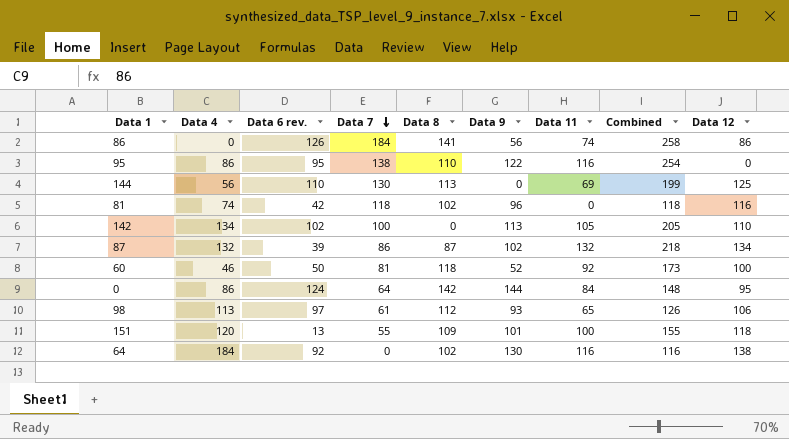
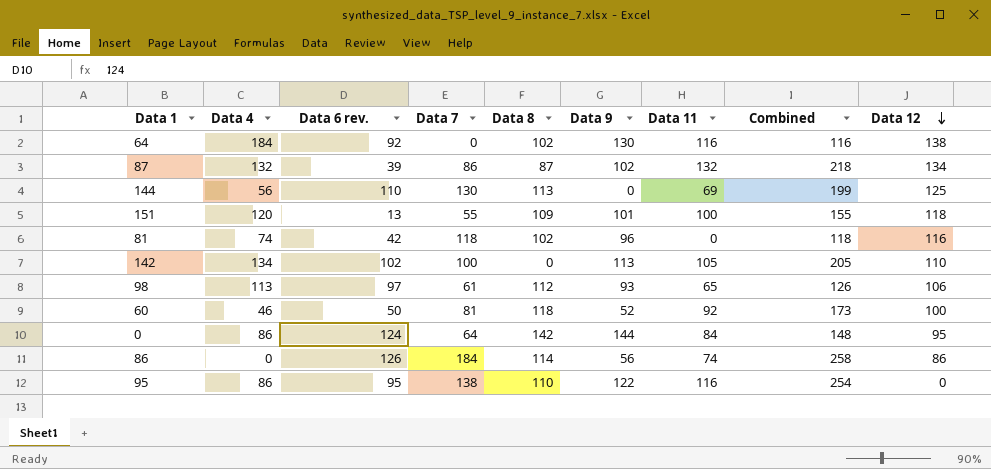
row order: Data 7 descending -> Data 12 descending
86 | Data 8: 141 -> 114

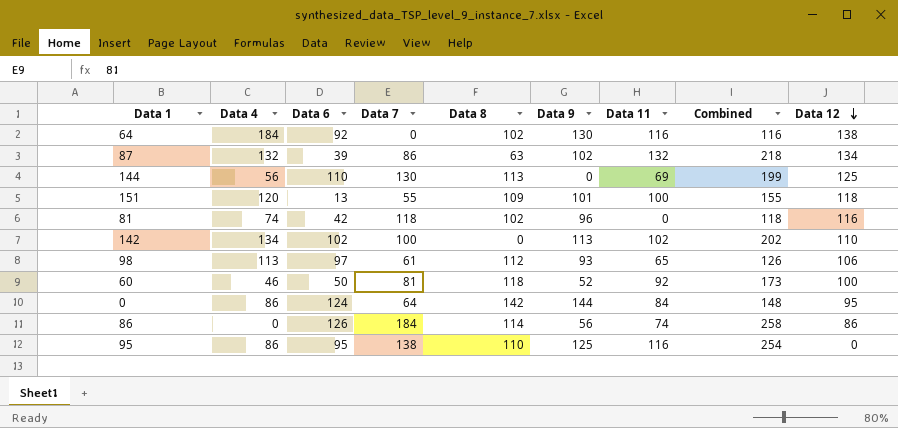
column name: Data 6 rev. -> Data 6
87 | Data 8: 87 -> 63
142 | Data 11: 105 -> 102
142 | Combined: 205 -> 202
95 | Data 9: 122 -> 125

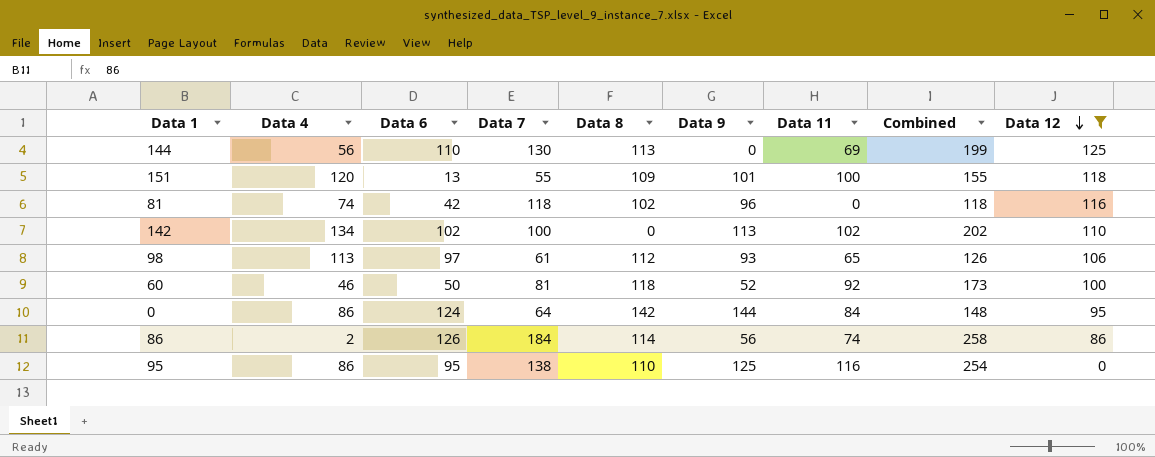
filter: none -> Data 12 <= 125
86 | Data 4: 0 -> 2

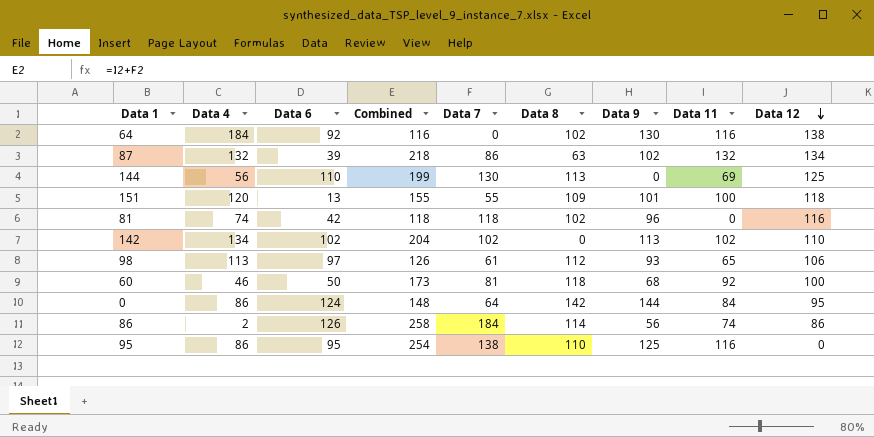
filter: Data 12 <= 125 -> none
column Combined | position: 8 -> 4
142 | Combined: 202 -> 204
142 | Data 7: 100 -> 102
60 | Data 9: 52 -> 68

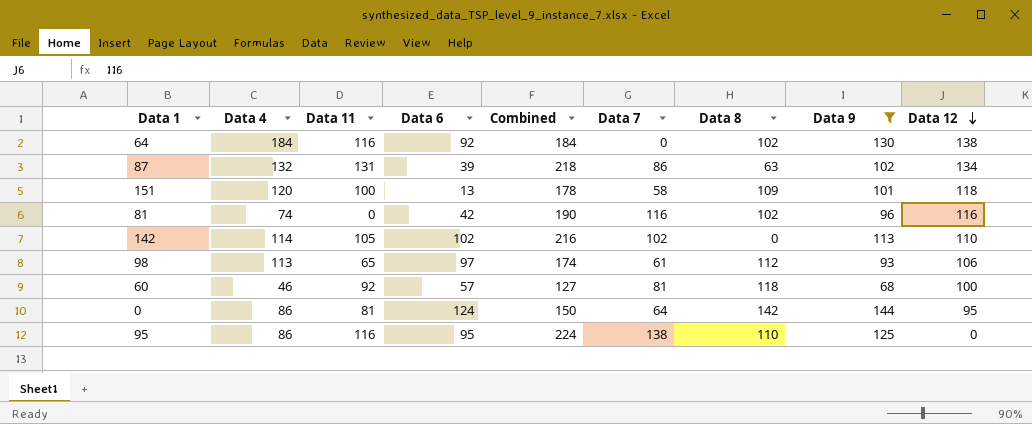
filter: none -> Data 9 >= 68
column Data 11 | position: 8 -> 3
column Combined | formula: [Data 7] + [Data 11] -> [Data 4] + [Data 7]
87 | Data 11: 132 -> 131
151 | Data 7: 55 -> 58
81 | Data 7: 118 -> 116
142 | Data 4: 134 -> 114
142 | Data 11: 102 -> 105
60 | Data 6: 50 -> 57
0 | Data 11: 84 -> 81

